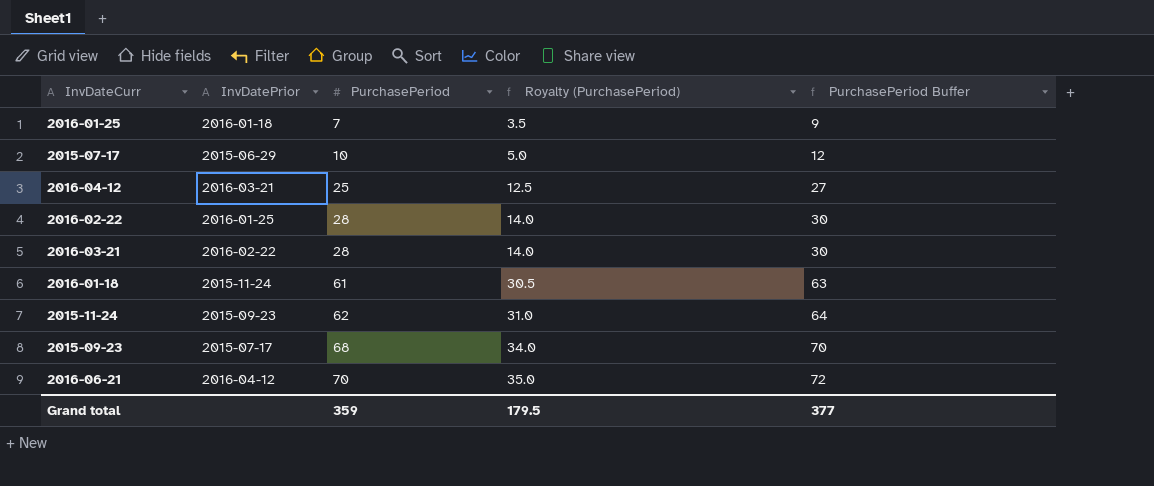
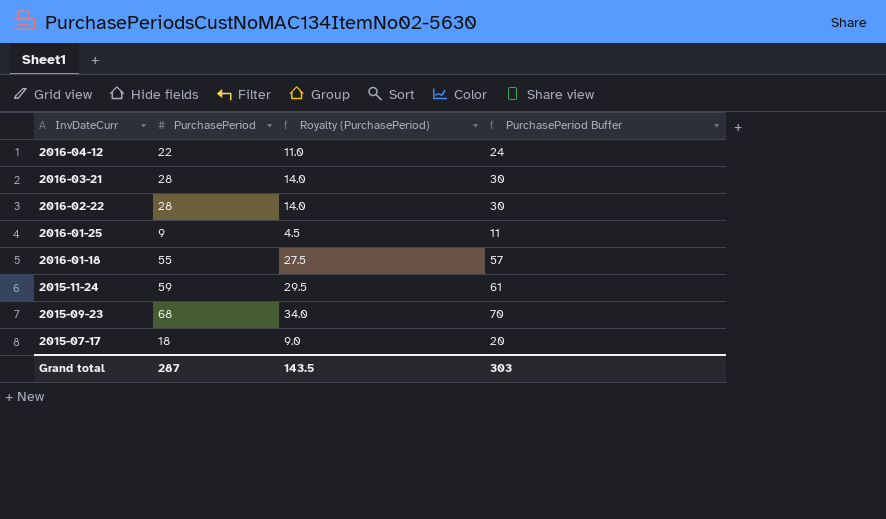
row order: PurchasePeriod ascending -> InvDateCurr descending
column InvDatePrior | position: 2 -> none
row 2016-06-21: 2016-04-12 | 70 | 35.0 | 72 -> none
2016-04-12 | PurchasePeriod: 25 -> 22
2016-04-12 | Royalty (PurchasePeriod): 12.5 -> 11.0
2016-04-12 | PurchasePeriod Buffer: 27 -> 24
2016-01-25 | PurchasePeriod: 7 -> 9
2016-01-25 | Royalty (PurchasePeriod): 3.5 -> 4.5
2016-01-25 | PurchasePeriod Buffer: 9 -> 11
2016-01-18 | PurchasePeriod: 61 -> 55
2016-01-18 | Royalty (PurchasePeriod): 30.5 -> 27.5
2016-01-18 | PurchasePeriod Buffer: 63 -> 57
2015-11-24 | PurchasePeriod: 62 -> 59
2015-11-24 | Royalty (PurchasePeriod): 31.0 -> 29.5
2015-11-24 | PurchasePeriod Buffer: 64 -> 61
2015-07-17 | PurchasePeriod: 10 -> 18
2015-07-17 | Royalty (PurchasePeriod): 5.0 -> 9.0
2015-07-17 | PurchasePeriod Buffer: 12 -> 20
Grand total | PurchasePeriod: 359 -> 287
Grand total | Royalty (PurchasePeriod): 179.5 -> 143.5
Grand total | PurchasePeriod Buffer: 377 -> 303

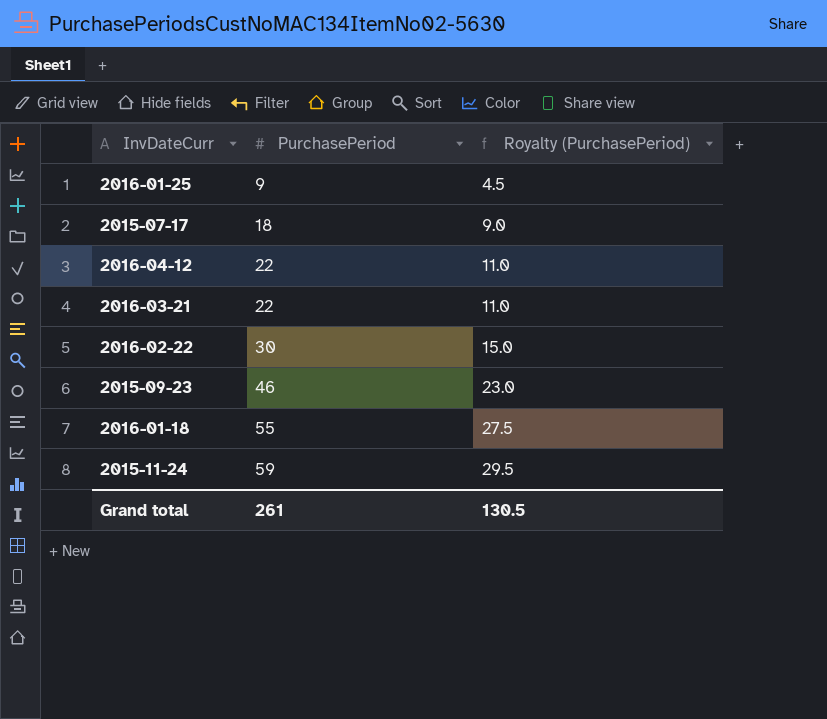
row order: InvDateCurr descending -> PurchasePeriod ascending
column PurchasePeriod Buffer | formula: [PurchasePeriod] + 2 -> none
2016-03-21 | PurchasePeriod: 28 -> 22
2016-03-21 | Royalty (PurchasePeriod): 14.0 -> 11.0
2016-02-22 | PurchasePeriod: 28 -> 30
2016-02-22 | Royalty (PurchasePeriod): 14.0 -> 15.0
2015-09-23 | PurchasePeriod: 68 -> 46
2015-09-23 | Royalty (PurchasePeriod): 34.0 -> 23.0
Grand total | PurchasePeriod: 287 -> 261
Grand total | Royalty (PurchasePeriod): 143.5 -> 130.5

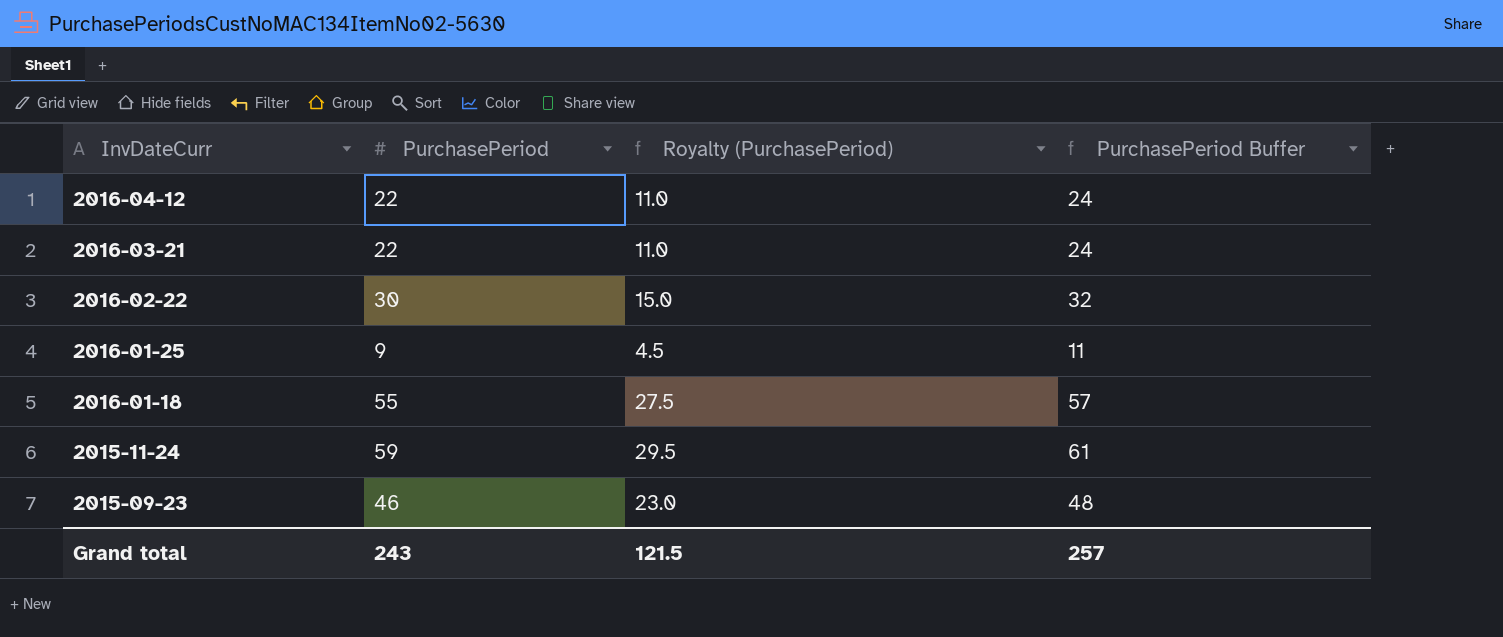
row order: PurchasePeriod ascending -> InvDateCurr descending
column PurchasePeriod Buffer | formula: none -> [PurchasePeriod] + 2
row 2015-07-17: 18 | 9.0 -> none
Grand total | PurchasePeriod: 261 -> 243
Grand total | Royalty (PurchasePeriod): 130.5 -> 121.5

